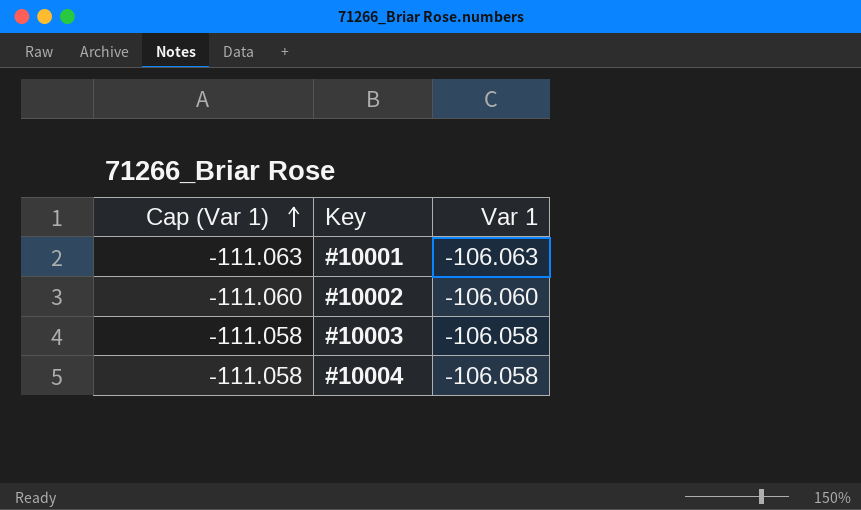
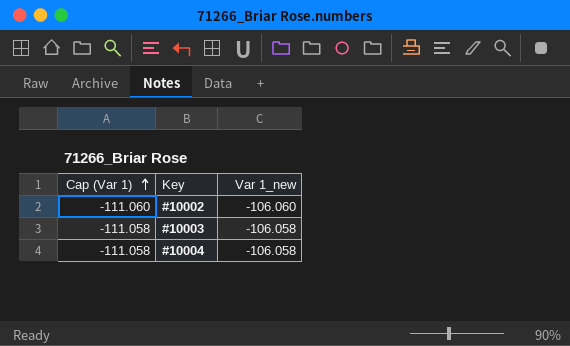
column name: Var 1 -> Var 1_new
row #10001: -111.063 | -106.063 -> none

